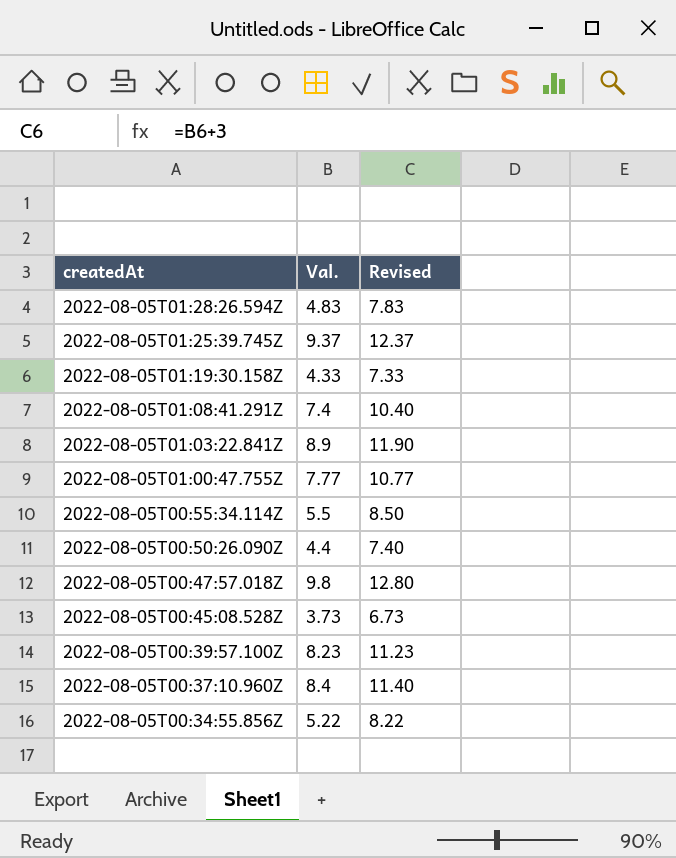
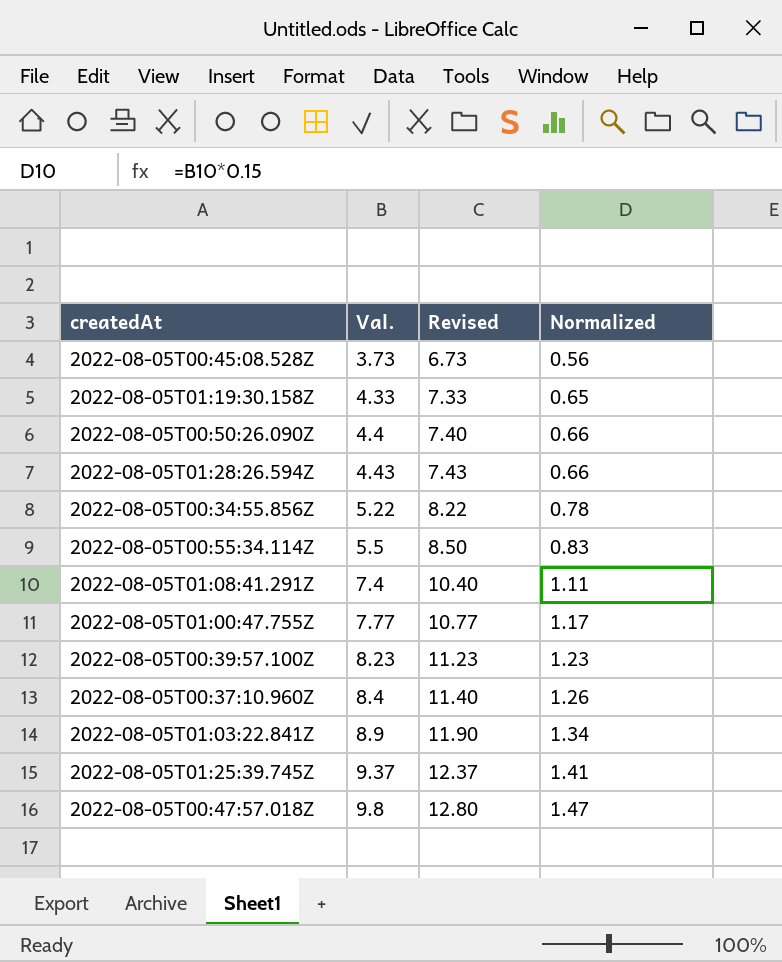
row order: createdAt descending -> Val. ascending
column Normalized | formula: none -> [Val.] * 0.15
2022-08-05T01:28:26.594Z | Val.: 4.83 -> 4.43
2022-08-05T01:28:26.594Z | Revised: 7.83 -> 7.43

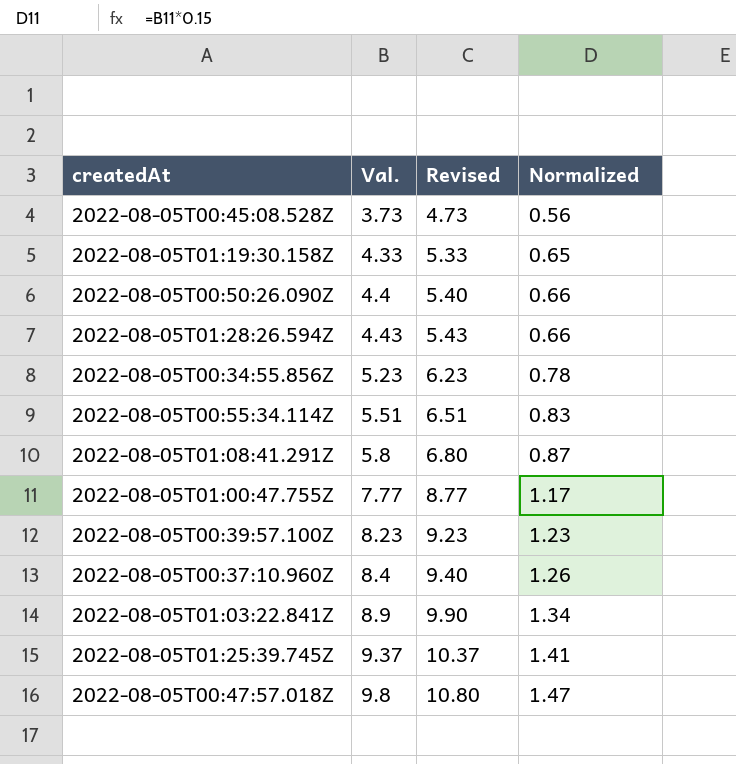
column Revised | formula: [Val.] + 3 -> [Val.] + 1
2022-08-05T00:34:55.856Z | Val.: 5.22 -> 5.23
2022-08-05T00:55:34.114Z | Val.: 5.5 -> 5.51
2022-08-05T01:08:41.291Z | Val.: 7.4 -> 5.8
2022-08-05T01:08:41.291Z | Normalized: 1.11 -> 0.87

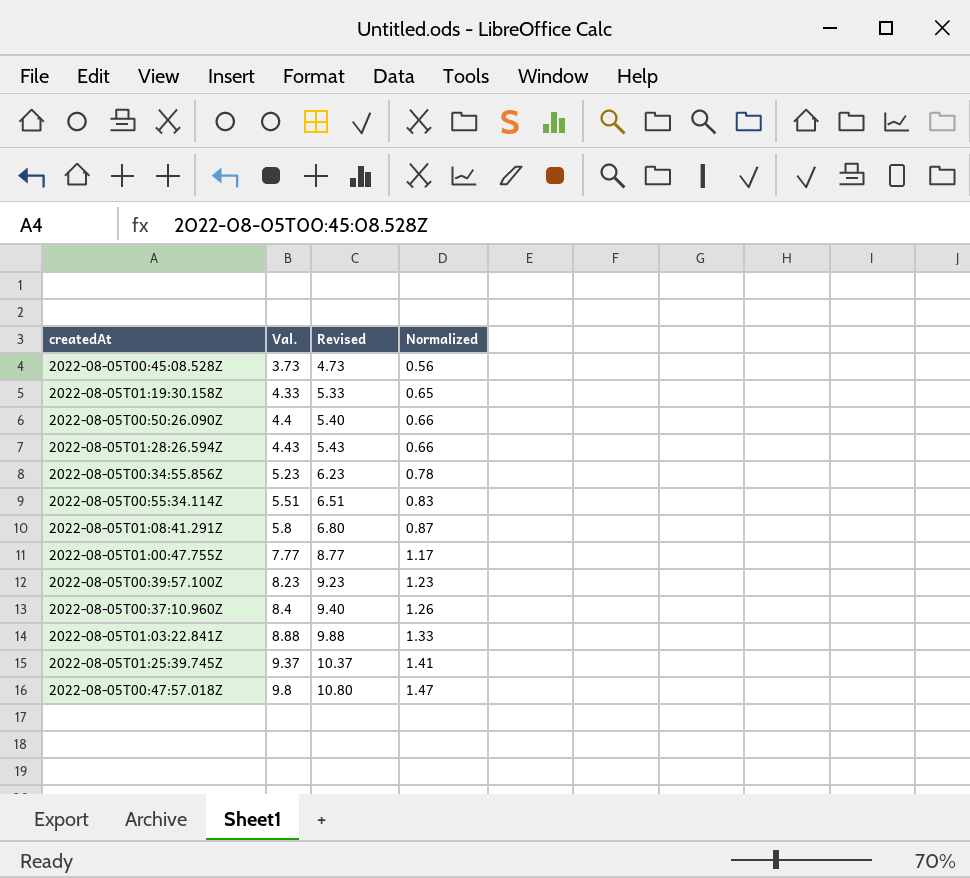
2022-08-05T01:03:22.841Z | Val.: 8.9 -> 8.88
2022-08-05T01:03:22.841Z | Revised: 9.90 -> 9.88
2022-08-05T01:03:22.841Z | Normalized: 1.34 -> 1.33

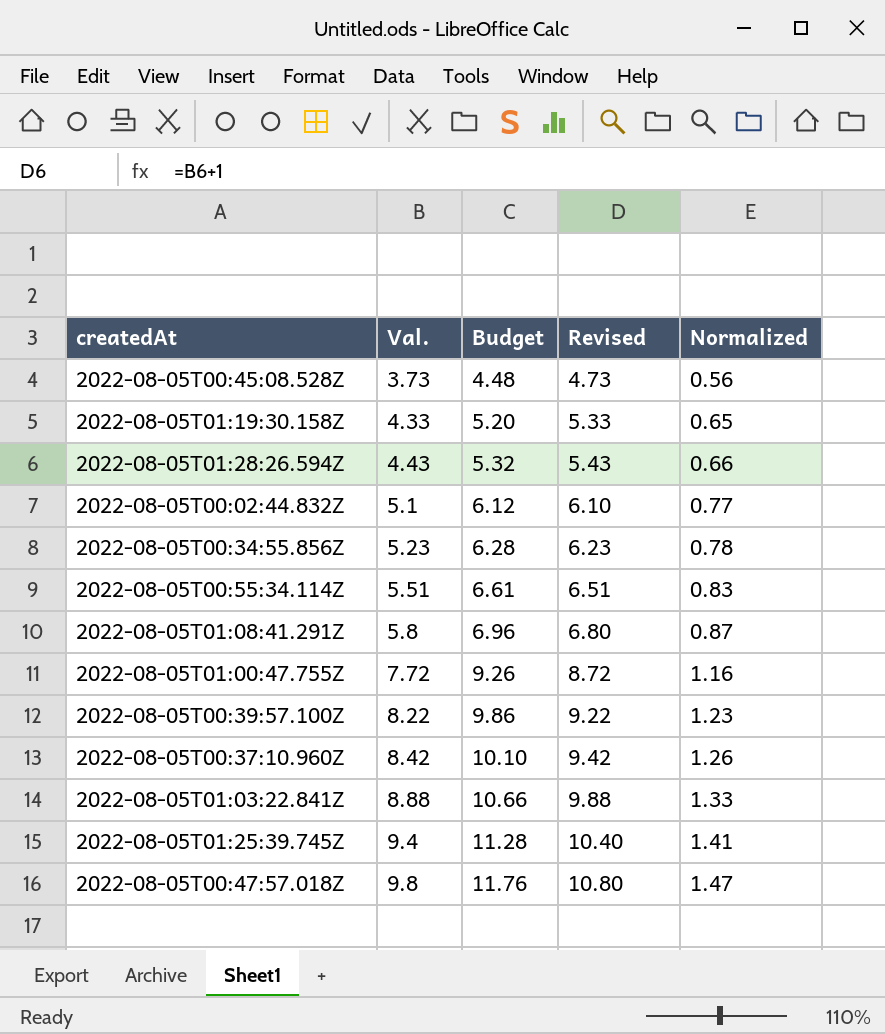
column Budget | formula: none -> [Val.] * 1.2
row 2022-08-05T00:50:26.090Z: 4.4 | 5.40 | 0.66 -> none
row 2022-08-05T00:02:44.832Z: none -> 5.1 | 6.12 | 6.10 | 0.77
2022-08-05T01:00:47.755Z | Val.: 7.77 -> 7.72
2022-08-05T01:00:47.755Z | Revised: 8.77 -> 8.72
2022-08-05T01:00:47.755Z | Normalized: 1.17 -> 1.16
2022-08-05T00:39:57.100Z | Val.: 8.23 -> 8.22
2022-08-05T00:39:57.100Z | Revised: 9.23 -> 9.22
2022-08-05T00:37:10.960Z | Val.: 8.4 -> 8.42
2022-08-05T00:37:10.960Z | Revised: 9.40 -> 9.42
2022-08-05T01:25:39.745Z | Val.: 9.37 -> 9.4
2022-08-05T01:25:39.745Z | Revised: 10.37 -> 10.40

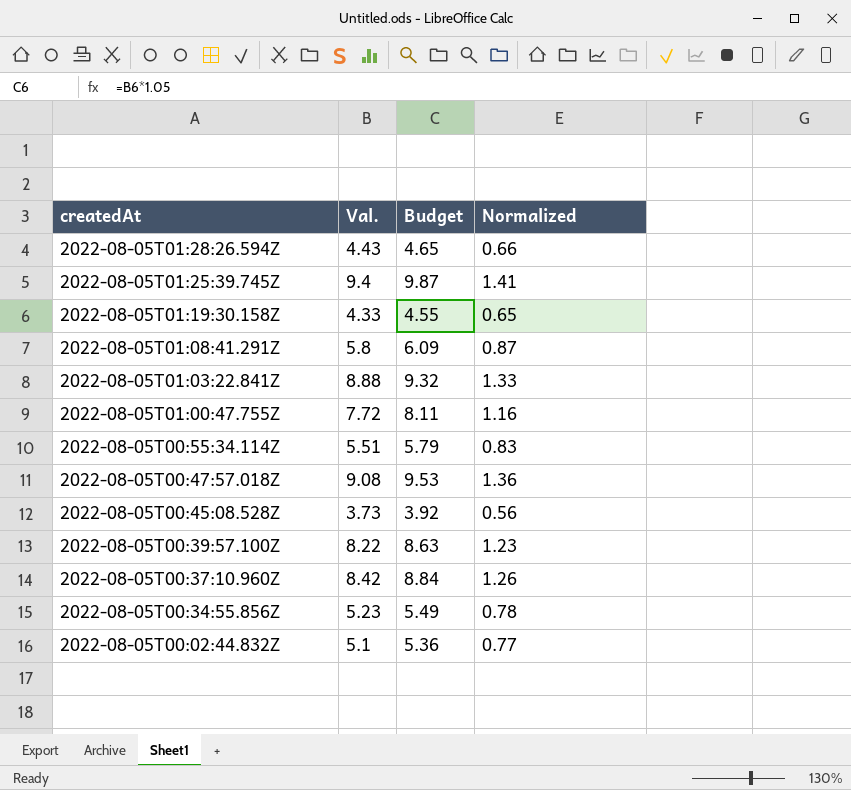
row order: Val. ascending -> createdAt descending
column Revised | formula: [Val.] + 1 -> none
column Budget | formula: [Val.] * 1.2 -> [Val.] * 1.05
2022-08-05T00:47:57.018Z | Val.: 9.8 -> 9.08
2022-08-05T00:47:57.018Z | Normalized: 1.47 -> 1.36

